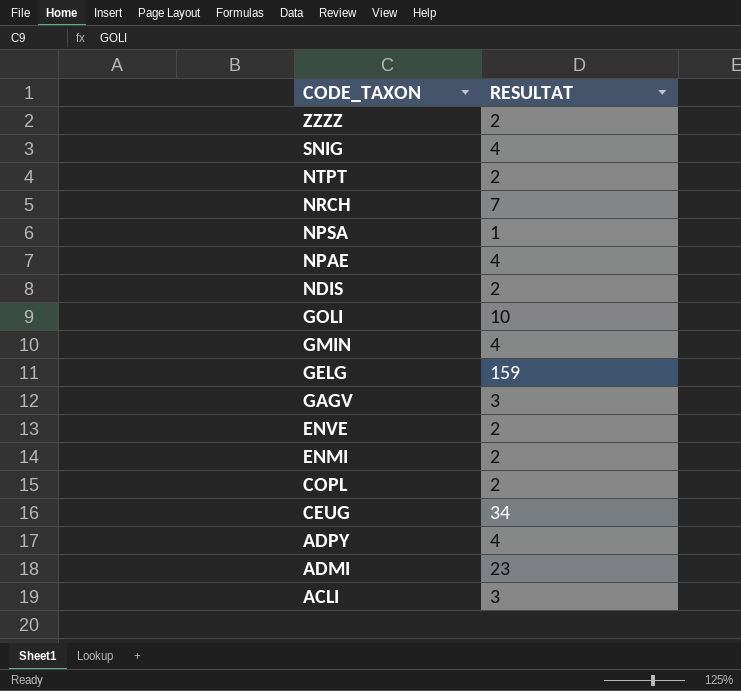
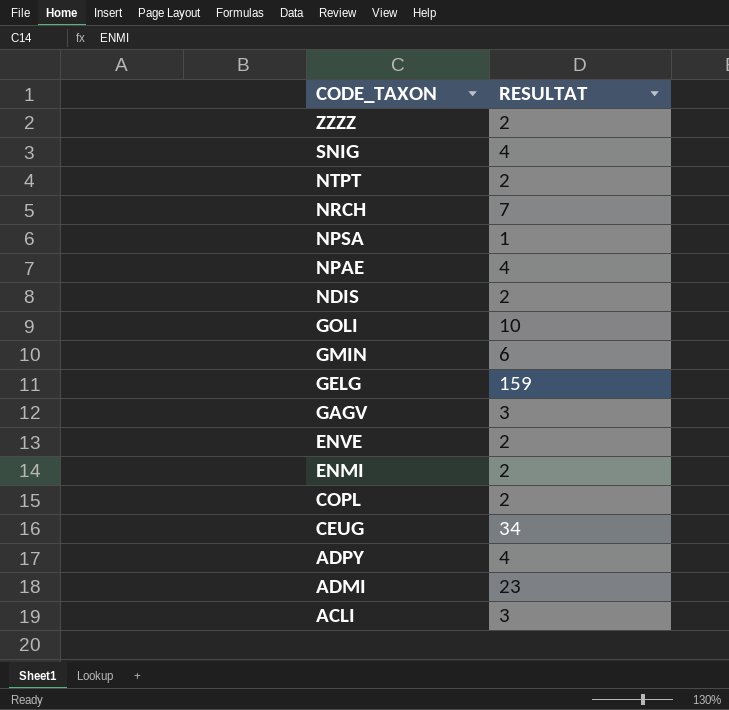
GMIN | RESULTAT: 4 -> 6

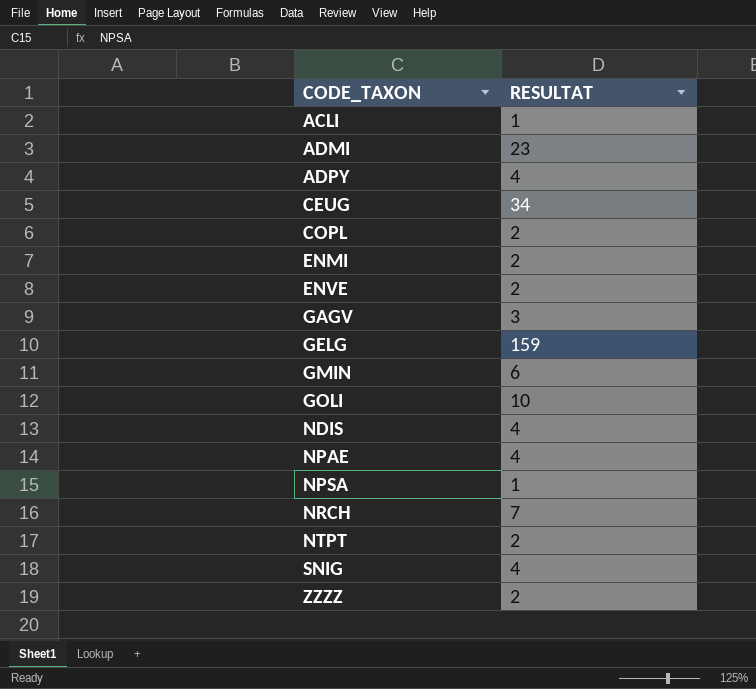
row order: CODE_TAXON descending -> CODE_TAXON ascending
ACLI | RESULTAT: 3 -> 1
NDIS | RESULTAT: 2 -> 4

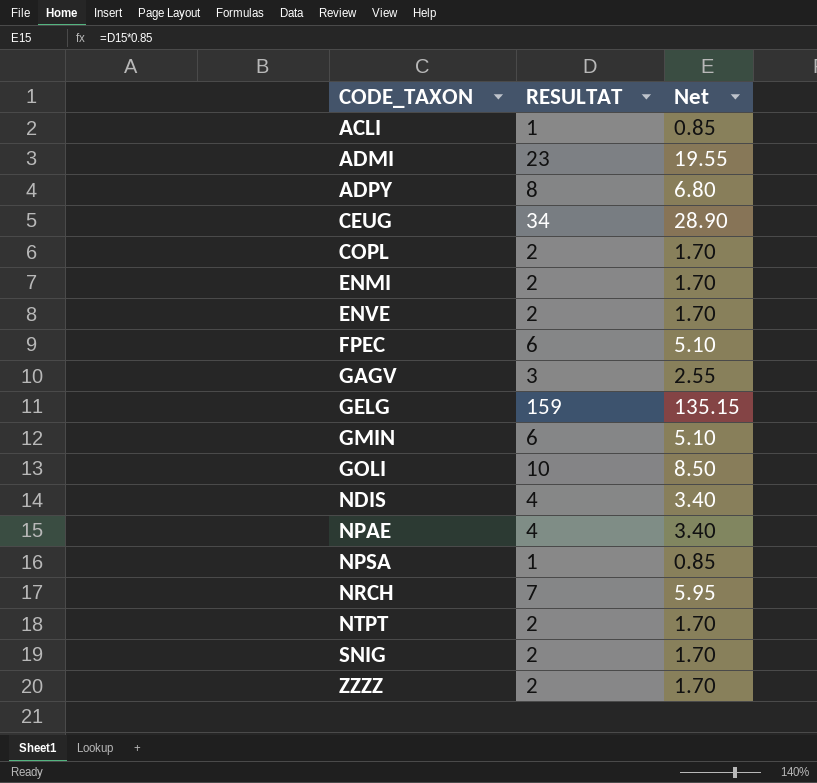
column Net | formula: none -> [RESULTAT] * 0.85
ADPY | RESULTAT: 4 -> 8
row FPEC: none -> 6 | 5.10
SNIG | RESULTAT: 4 -> 2

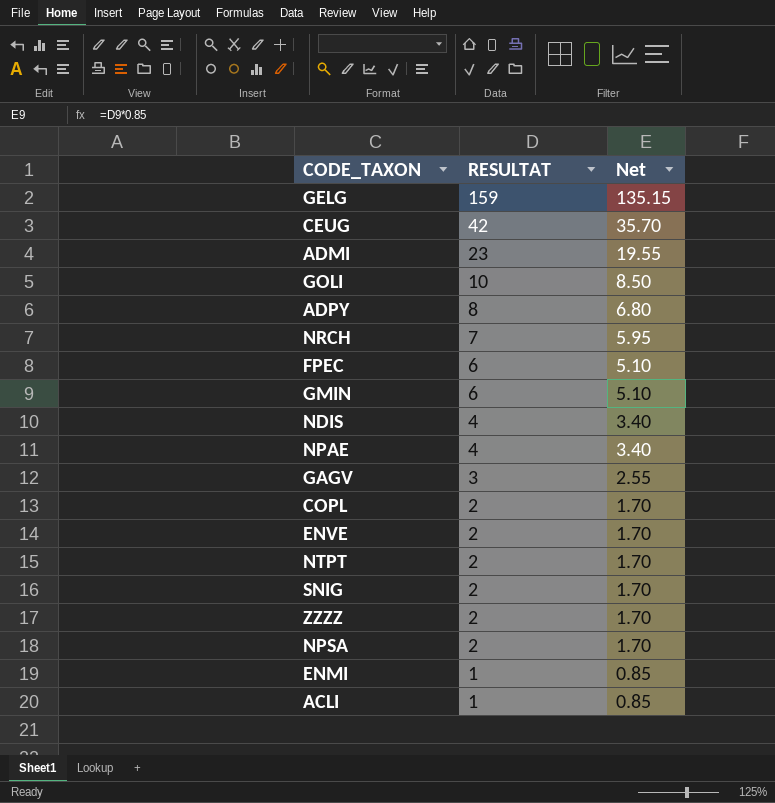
row order: CODE_TAXON ascending -> RESULTAT descending
CEUG | RESULTAT: 34 -> 42
CEUG | Net: 28.90 -> 35.70
NPSA | RESULTAT: 1 -> 2
NPSA | Net: 0.85 -> 1.70
ENMI | RESULTAT: 2 -> 1
ENMI | Net: 1.70 -> 0.85

